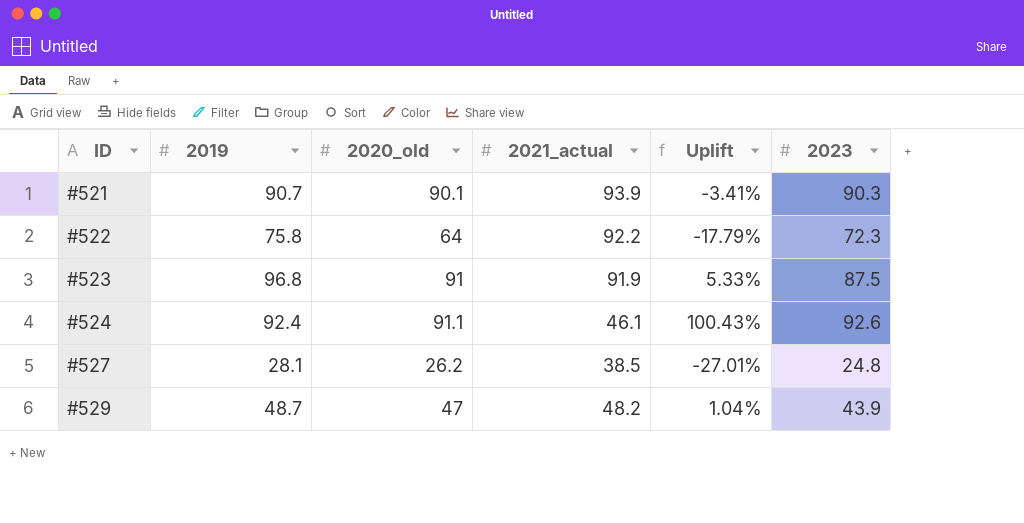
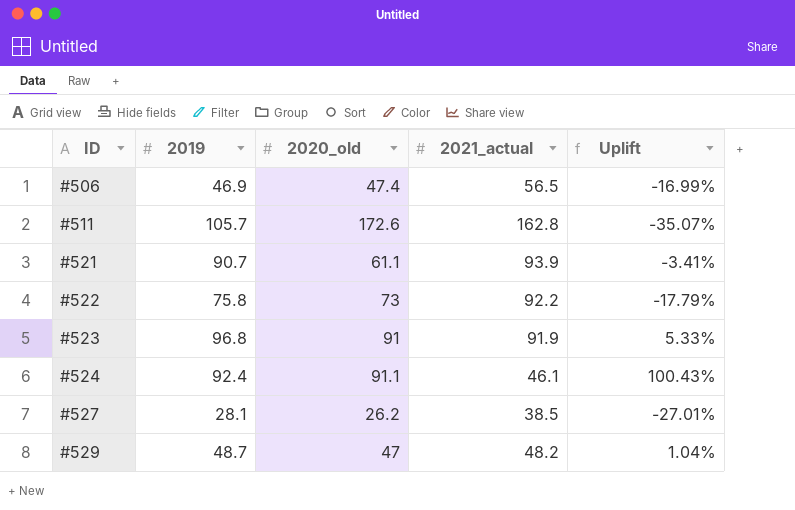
column 2023 | position: 6 -> none
row #506: none -> 46.9 | 47.4 | 56.5 | -16.99%
row #511: none -> 105.7 | 172.6 | 162.8 | -35.07%
#521 | 2020_old: 90.1 -> 61.1
#522 | 2020_old: 64 -> 73

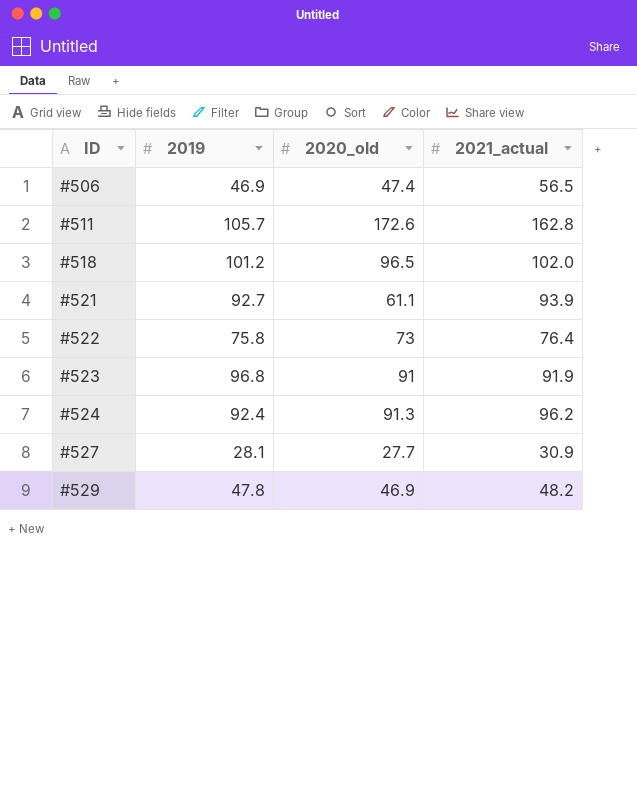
column Uplift | formula: ([2019] - [2021_actual]) / [2021_actual] -> none
row #518: none -> 101.2 | 96.5 | 102.0
#521 | 2019: 90.7 -> 92.7
#522 | 2021_actual: 92.2 -> 76.4
#524 | 2020_old: 91.1 -> 91.3
#524 | 2021_actual: 46.1 -> 96.2
#527 | 2020_old: 26.2 -> 27.7
#527 | 2021_actual: 38.5 -> 30.9
#529 | 2019: 48.7 -> 47.8
#529 | 2020_old: 47 -> 46.9

